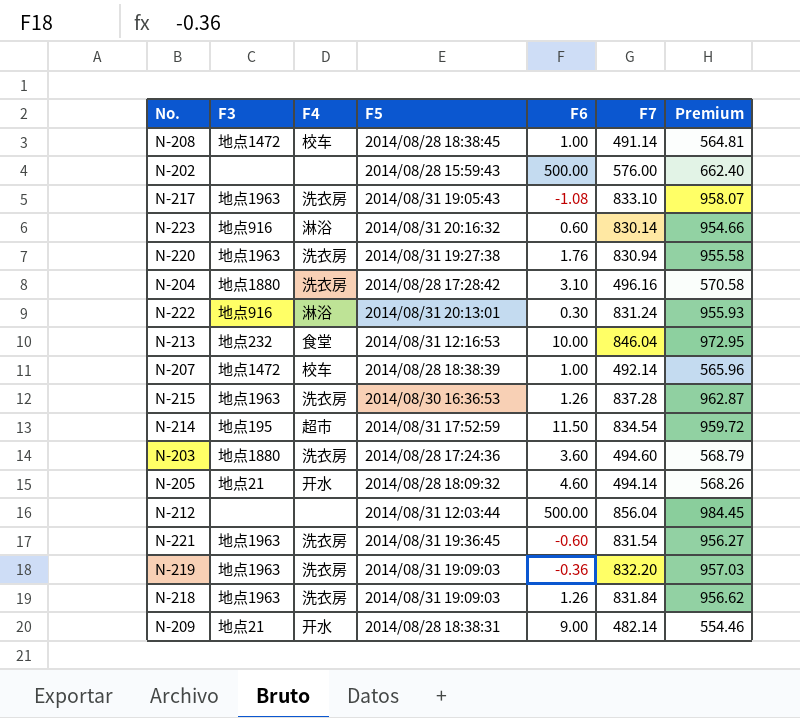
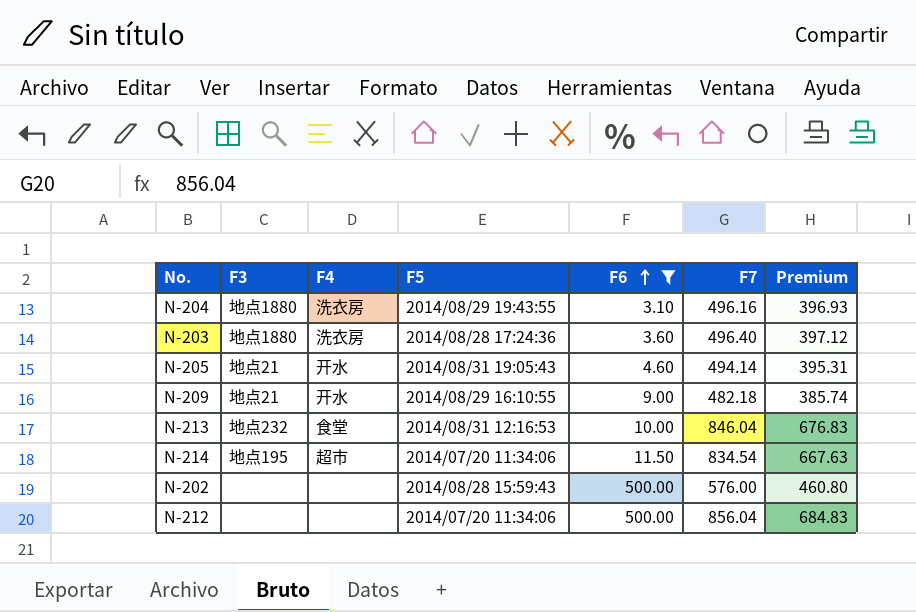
filter: none -> F6 >= 3.10
row order: none -> F6 ascending
column Premium | formula: [F7] * 1.15 -> [F7] * 0.8
N-204 | F5: 2014/08/28 17:28:42 -> 2014/08/29 19:43:55
N-203 | F7: 494.60 -> 496.40
N-205 | F5: 2014/08/28 18:09:32 -> 2014/08/31 19:05:43
N-209 | F5: 2014/08/28 18:38:31 -> 2014/08/29 16:10:55
N-209 | F7: 482.14 -> 482.18
N-214 | F5: 2014/08/31 17:52:59 -> 2014/07/20 11:34:06
N-212 | F5: 2014/08/31 12:03:44 -> 2014/07/20 11:34:06

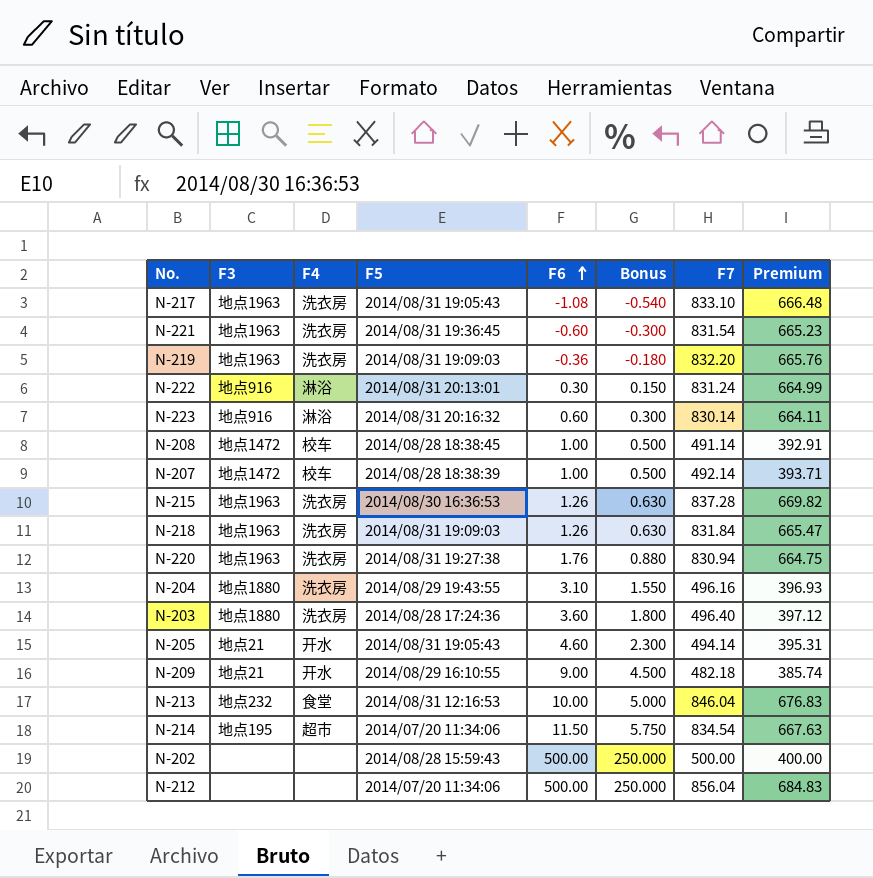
filter: F6 >= 3.10 -> none
column Bonus | formula: none -> [F6] * 0.5
N-202 | F7: 576.00 -> 500.00
N-202 | Premium: 460.80 -> 400.00

